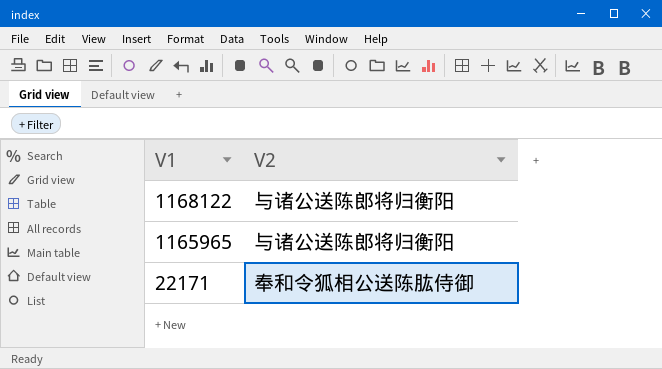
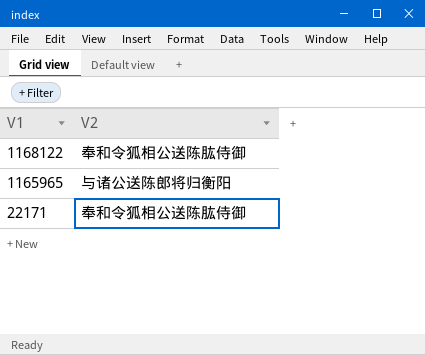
1168122 | V2: 与诸公送陈郎将归衡阳 -> 奉和令狐相公送陈肱侍御

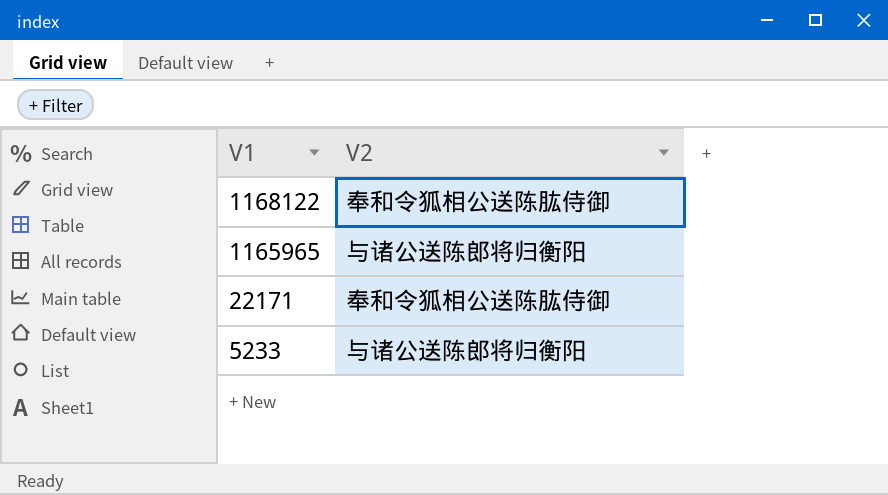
row 5233: none -> 与诸公送陈郎将归衡阳

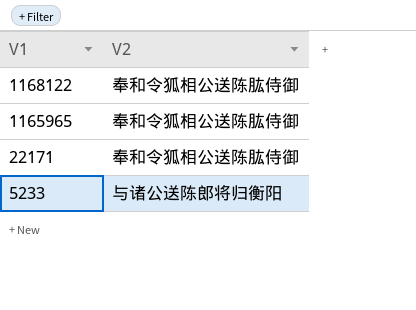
1165965 | V2: 与诸公送陈郎将归衡阳 -> 奉和令狐相公送陈肱侍御

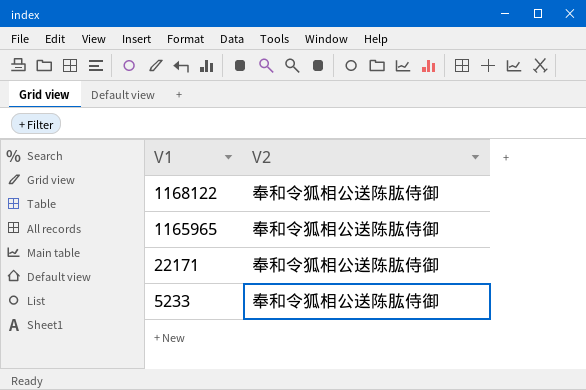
5233 | V2: 与诸公送陈郎将归衡阳 -> 奉和令狐相公送陈肱侍御

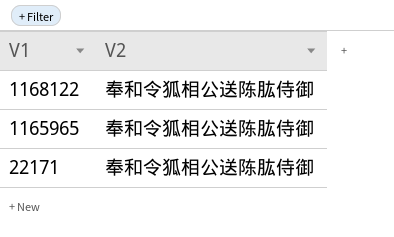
row 5233: 奉和令狐相公送陈肱侍御 -> none

